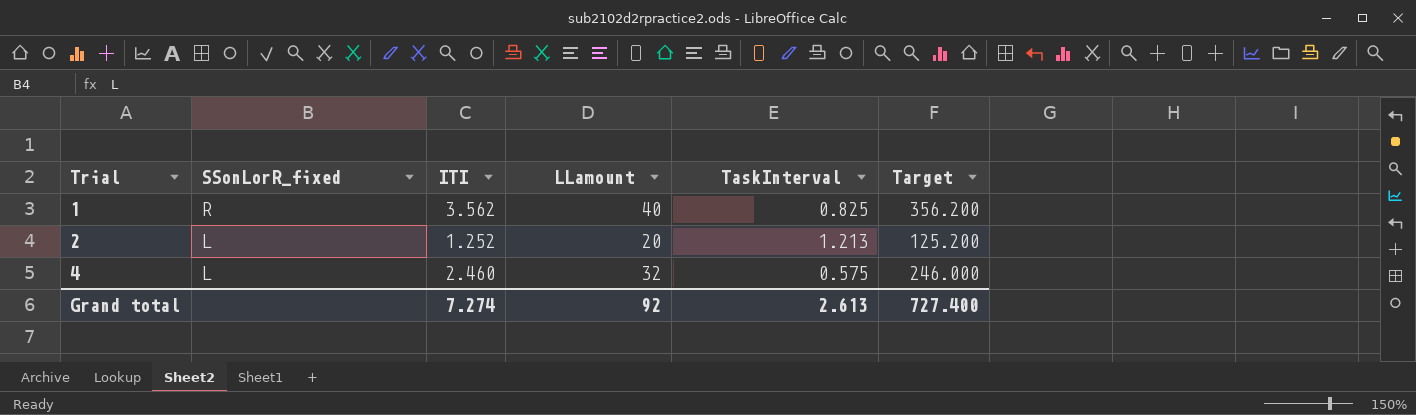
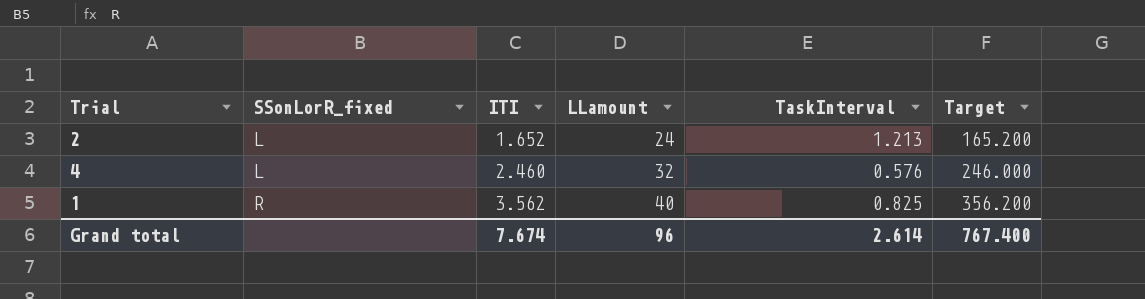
row order: Trial ascending -> SSonLorR_fixed ascending
2 | ITI: 1.252 -> 1.652
2 | LLamount: 20 -> 24
2 | Target: 125.200 -> 165.200
4 | TaskInterval: 0.575 -> 0.576
Grand total | ITI: 7.274 -> 7.674
Grand total | LLamount: 92 -> 96
Grand total | TaskInterval: 2.613 -> 2.614
Grand total | Target: 727.400 -> 767.400

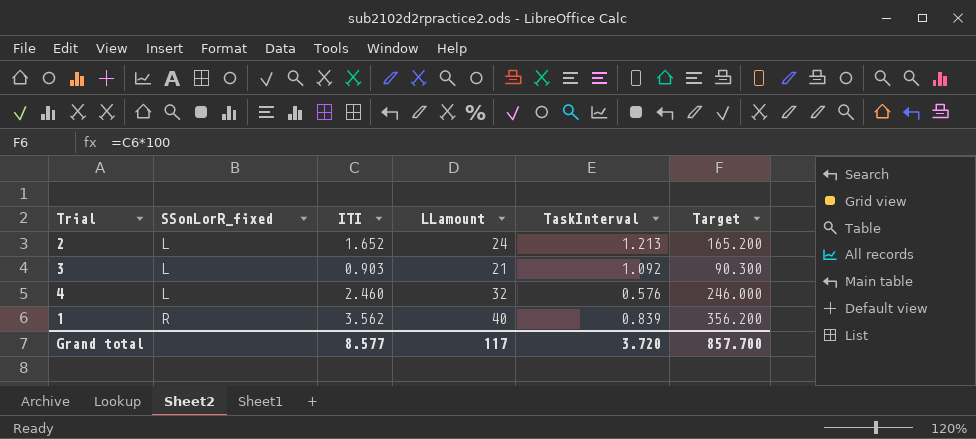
row 3: none -> L | 0.903 | 21 | 1.092 | 90.300
1 | TaskInterval: 0.825 -> 0.839
Grand total | ITI: 7.674 -> 8.577
Grand total | LLamount: 96 -> 117
Grand total | TaskInterval: 2.614 -> 3.720
Grand total | Target: 767.400 -> 857.700

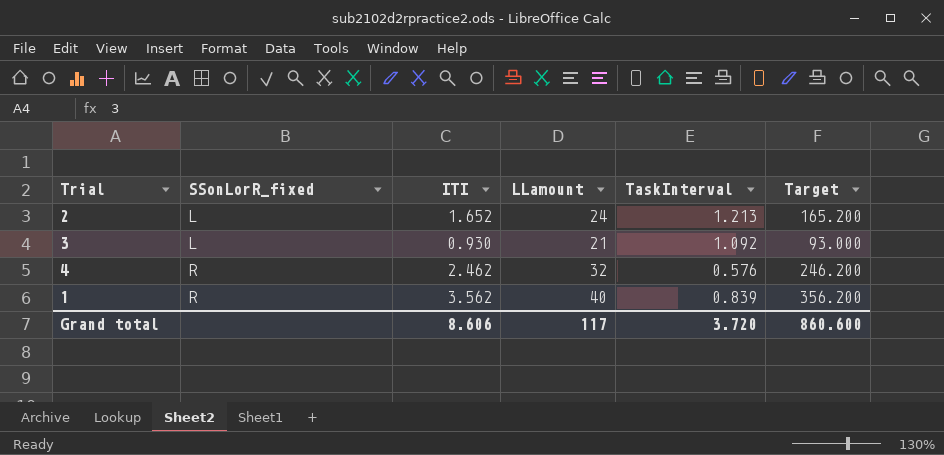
3 | ITI: 0.903 -> 0.930
3 | Target: 90.300 -> 93.000
4 | SSonLorR_fixed: L -> R
4 | ITI: 2.460 -> 2.462
4 | Target: 246.000 -> 246.200
Grand total | ITI: 8.577 -> 8.606
Grand total | Target: 857.700 -> 860.600

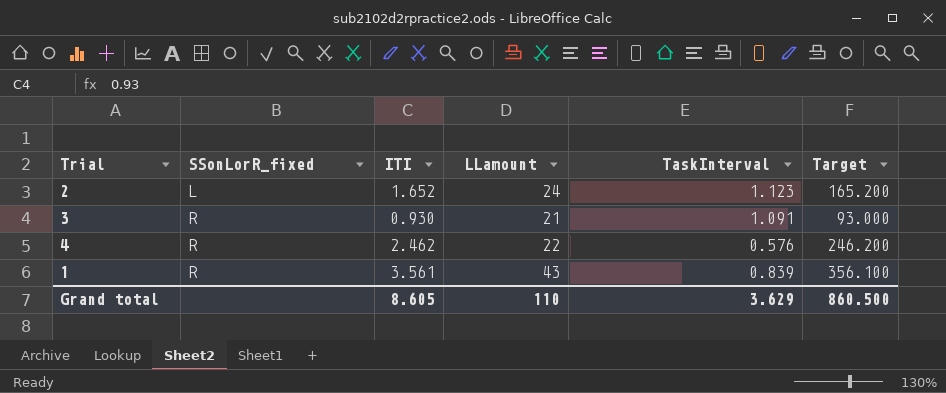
2 | TaskInterval: 1.213 -> 1.123
3 | SSonLorR_fixed: L -> R
3 | TaskInterval: 1.092 -> 1.091
4 | LLamount: 32 -> 22
1 | ITI: 3.562 -> 3.561
1 | LLamount: 40 -> 43
1 | Target: 356.200 -> 356.100
Grand total | ITI: 8.606 -> 8.605
Grand total | LLamount: 117 -> 110
Grand total | TaskInterval: 3.720 -> 3.629
Grand total | Target: 860.600 -> 860.500

